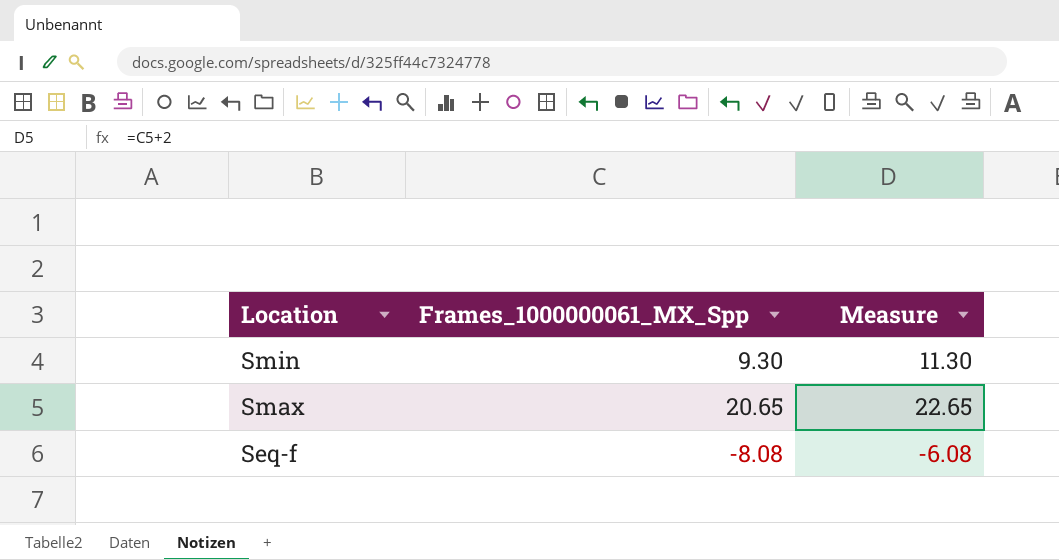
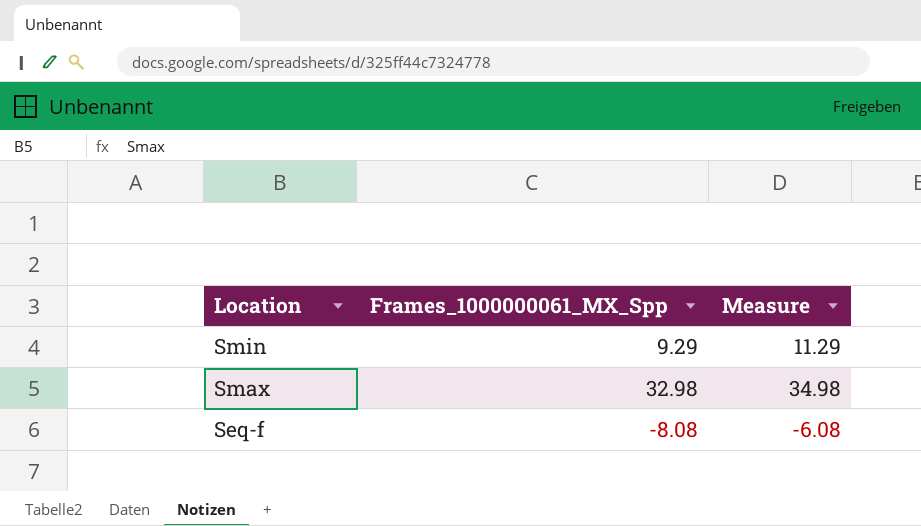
Smin | Frames_1000000061_MX_Spp: 9.30 -> 9.29
Smin | Measure: 11.30 -> 11.29
Smax | Frames_1000000061_MX_Spp: 20.65 -> 32.98
Smax | Measure: 22.65 -> 34.98

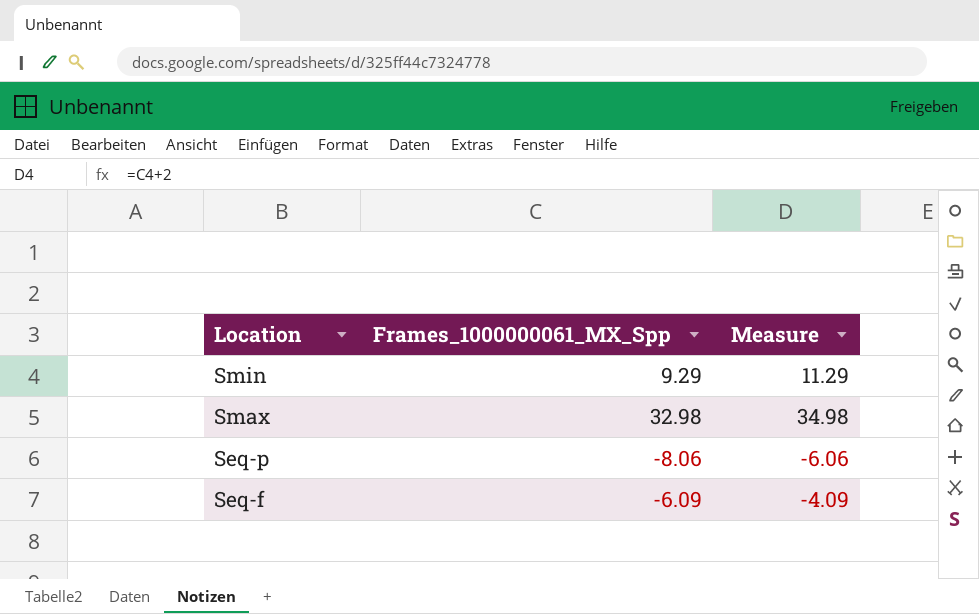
row Seq-p: none -> -8.06 | -6.06
Seq-f | Frames_1000000061_MX_Spp: -8.08 -> -6.09
Seq-f | Measure: -6.08 -> -4.09

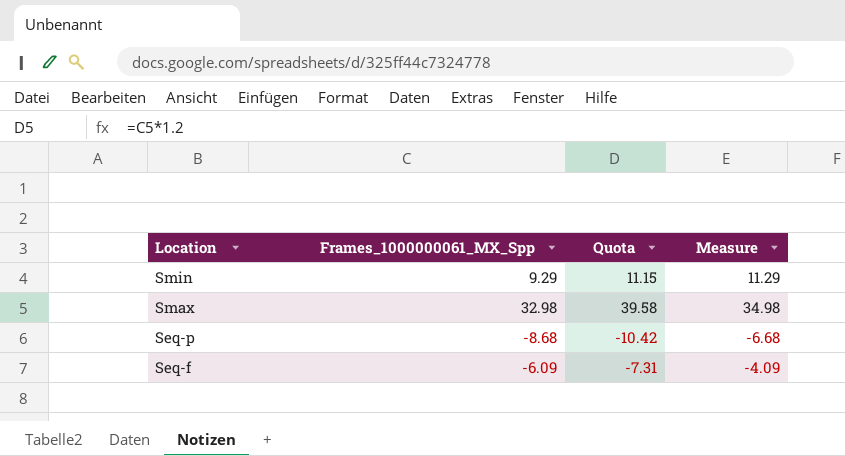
column Quota | formula: none -> [Frames_1000000061_MX_Spp] * 1.2
Seq-p | Frames_1000000061_MX_Spp: -8.06 -> -8.68
Seq-p | Measure: -6.06 -> -6.68

